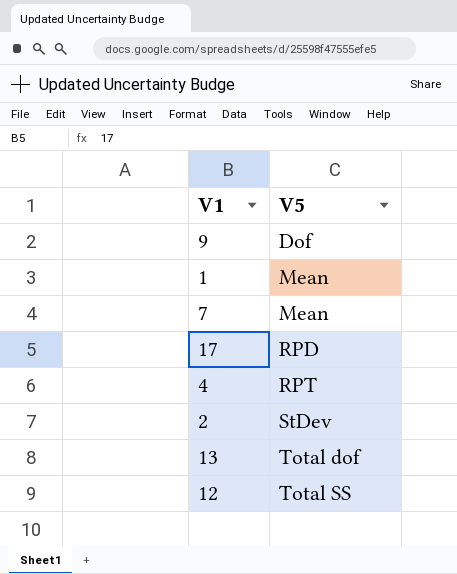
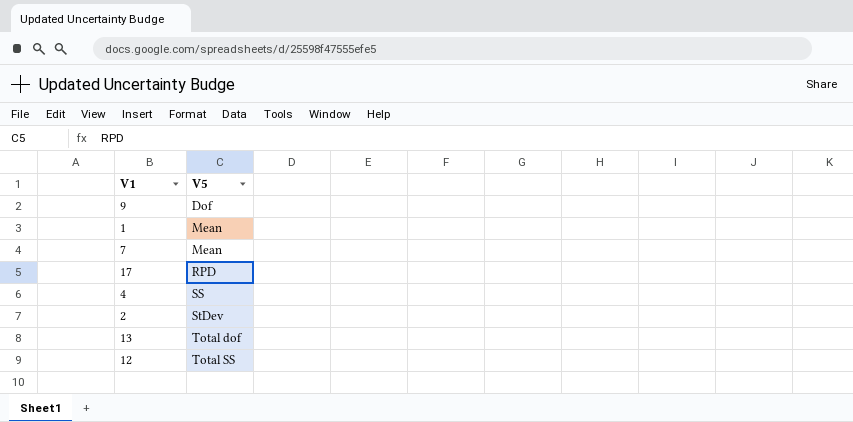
4 | V5: RPT -> SS

